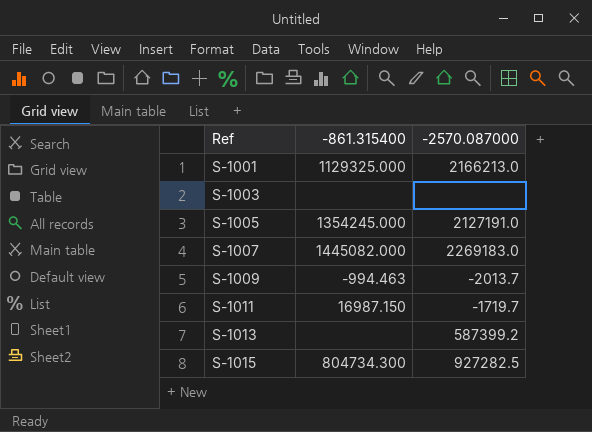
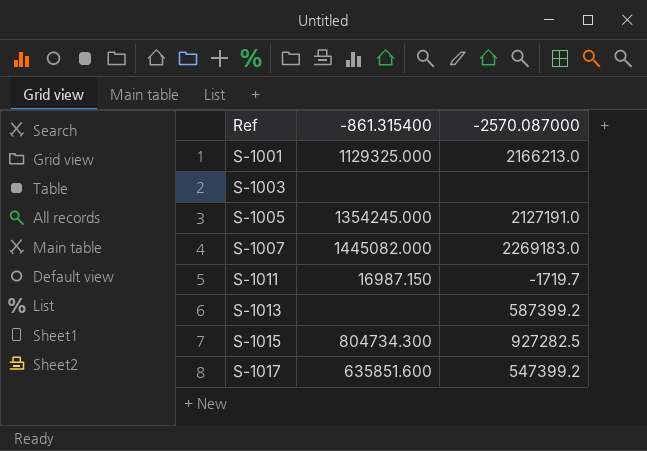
row S-1009: -994.463 | -2013.7 -> none
row S-1017: none -> 635851.600 | 547399.2

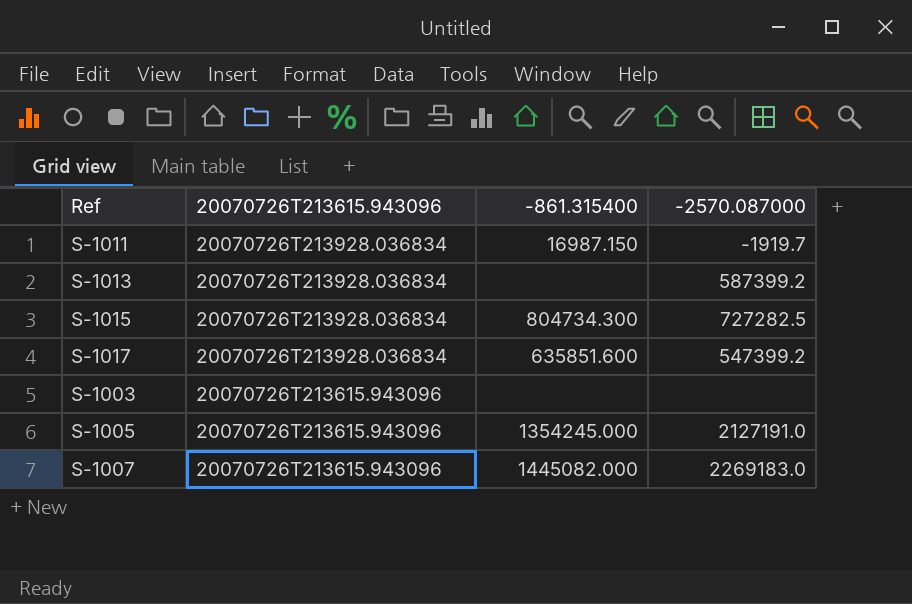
row order: Ref ascending -> 20070726T213615.943096 descending
column 20070726T213615.943096 | position: none -> 2
row S-1001: 1129325.000 | 2166213.0 -> none
S-1011 | -2570.087000: -1719.7 -> -1919.7
S-1015 | -2570.087000: 927282.5 -> 727282.5

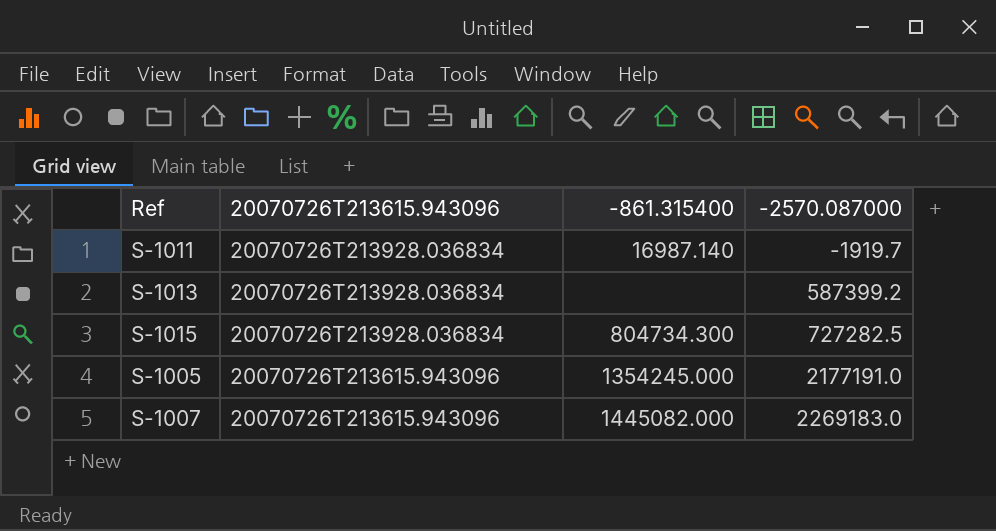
row S-1017: 20070726T213928.036834 | 635851.600 | 547399.2 -> none
row S-1003: 20070726T213615.943096 | none | none -> none
S-1011 | -861.315400: 16987.150 -> 16987.140
S-1005 | -2570.087000: 2127191.0 -> 2177191.0

